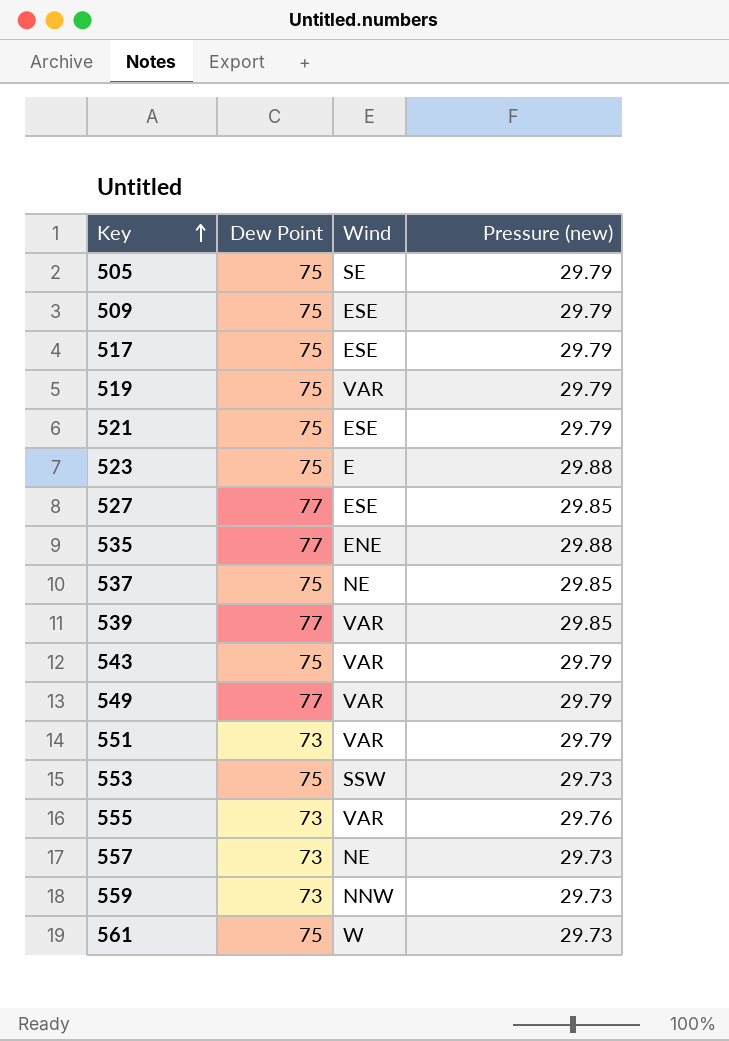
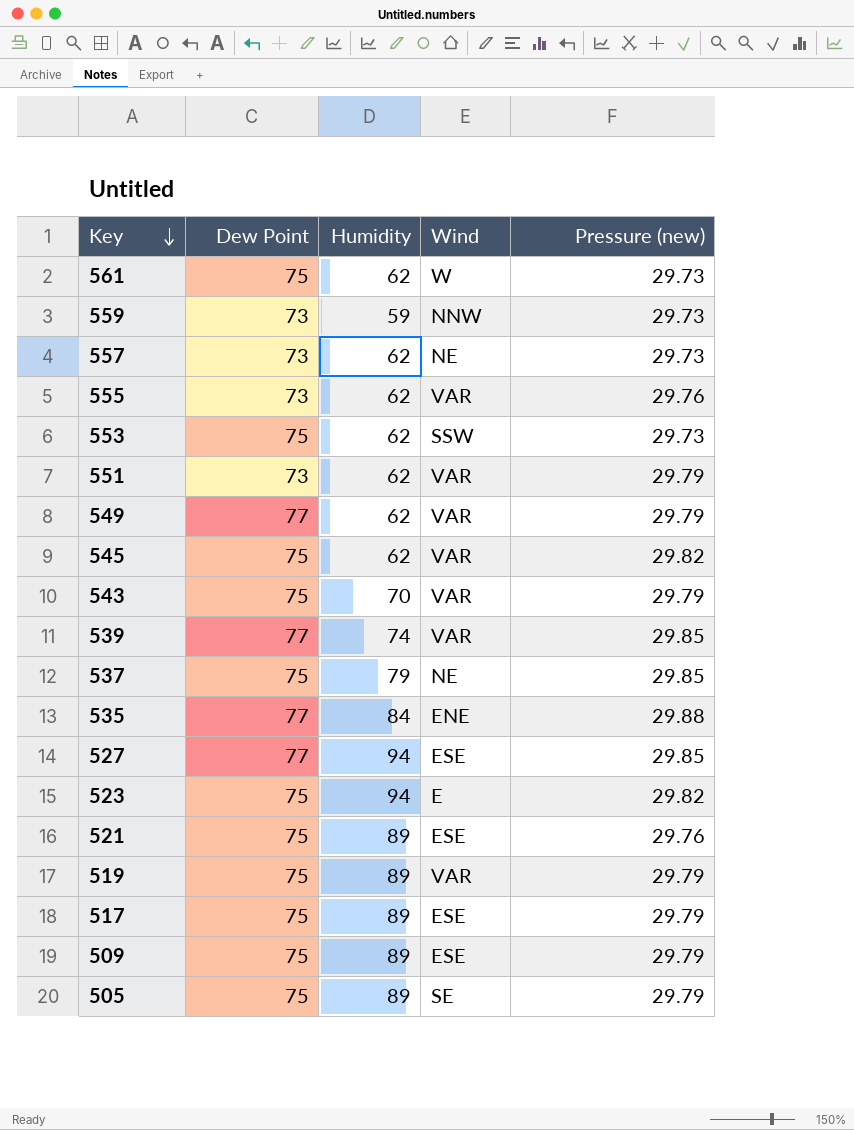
row order: Key ascending -> Key descending
column Humidity | position: none -> 3
row 545: none -> 75 | 62 | VAR | 29.82
523 | Pressure (new): 29.88 -> 29.82
521 | Pressure (new): 29.79 -> 29.76

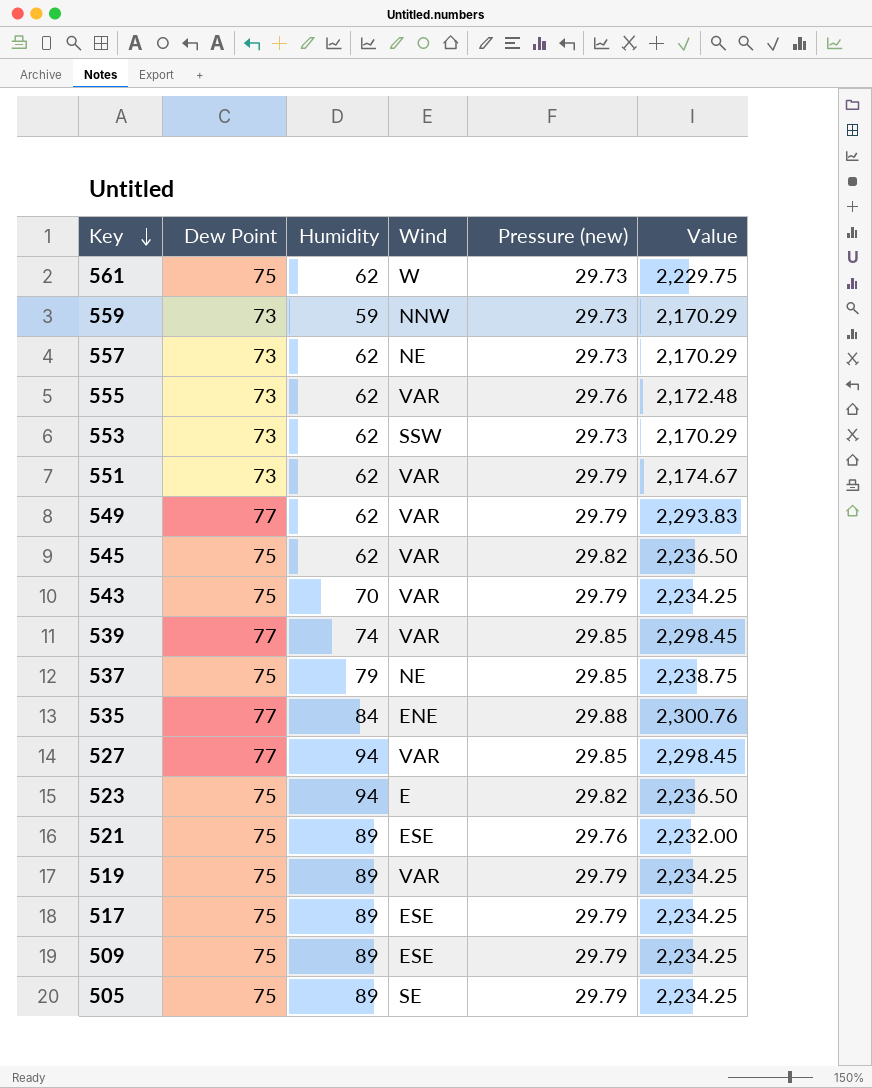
column Value | formula: none -> [Dew Point] * [Pressure (new)]
553 | Dew Point: 75 -> 73
527 | Wind: ESE -> VAR

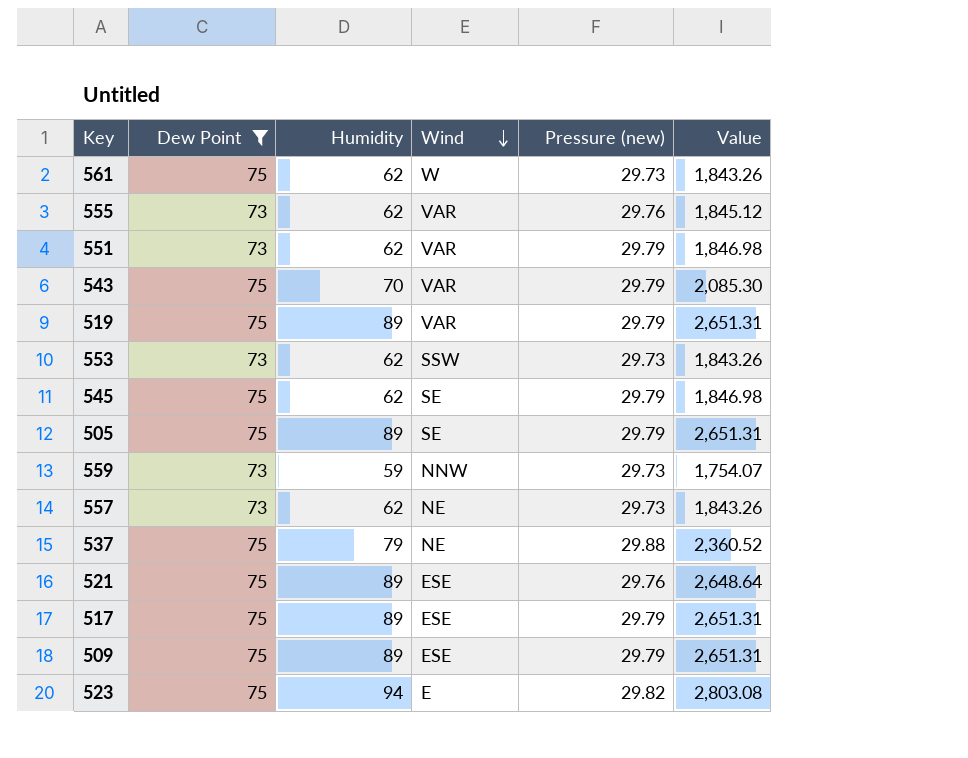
filter: none -> Dew Point != 77
row order: Key descending -> Wind descending
column Value | formula: [Dew Point] * [Pressure (new)] -> [Humidity] * [Pressure (new)]
545 | Wind: VAR -> SE
545 | Pressure (new): 29.82 -> 29.79
537 | Pressure (new): 29.85 -> 29.88

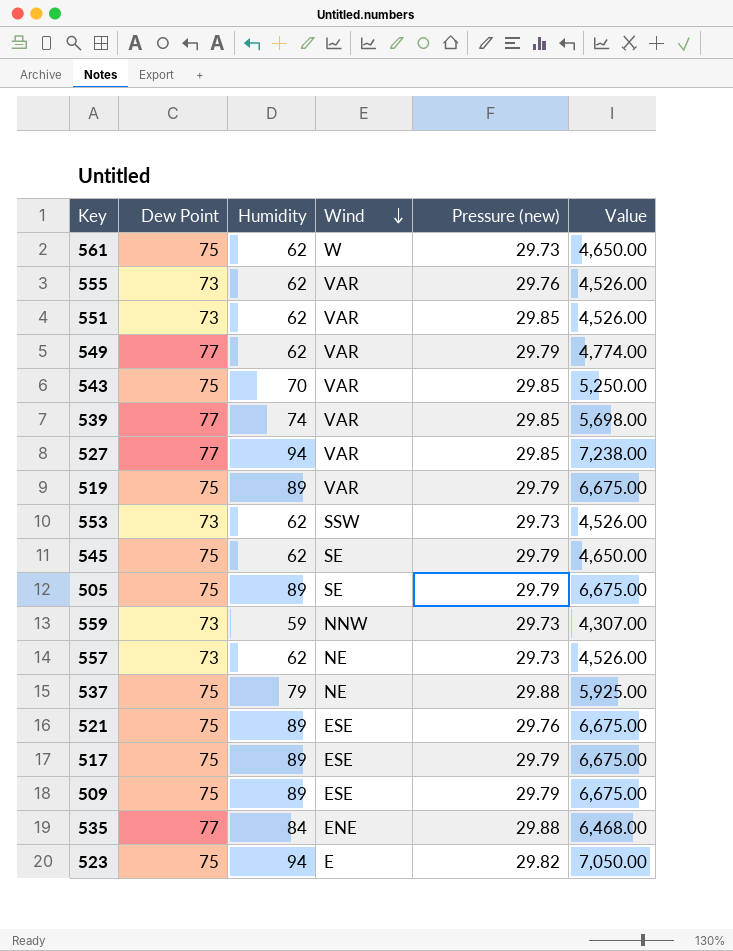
filter: Dew Point != 77 -> none
column Value | formula: [Humidity] * [Pressure (new)] -> [Dew Point] * [Humidity]
551 | Pressure (new): 29.79 -> 29.85
543 | Pressure (new): 29.79 -> 29.85

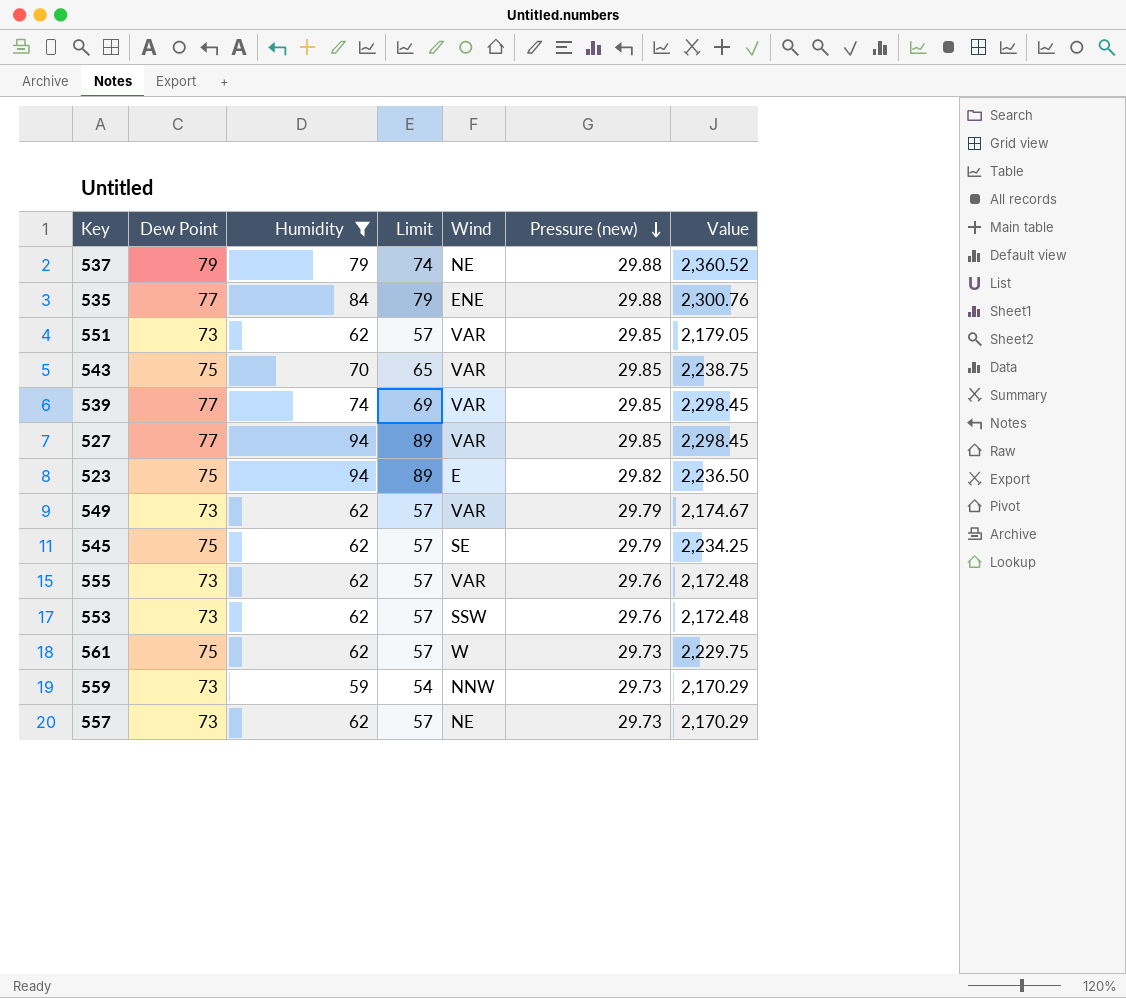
filter: none -> Humidity != 89
row order: Wind descending -> Pressure (new) descending
column Limit | formula: none -> [Humidity] - 5
column Value | formula: [Dew Point] * [Humidity] -> [Dew Point] * [Pressure (new)]
537 | Dew Point: 75 -> 79
549 | Dew Point: 77 -> 73
553 | Pressure (new): 29.73 -> 29.76

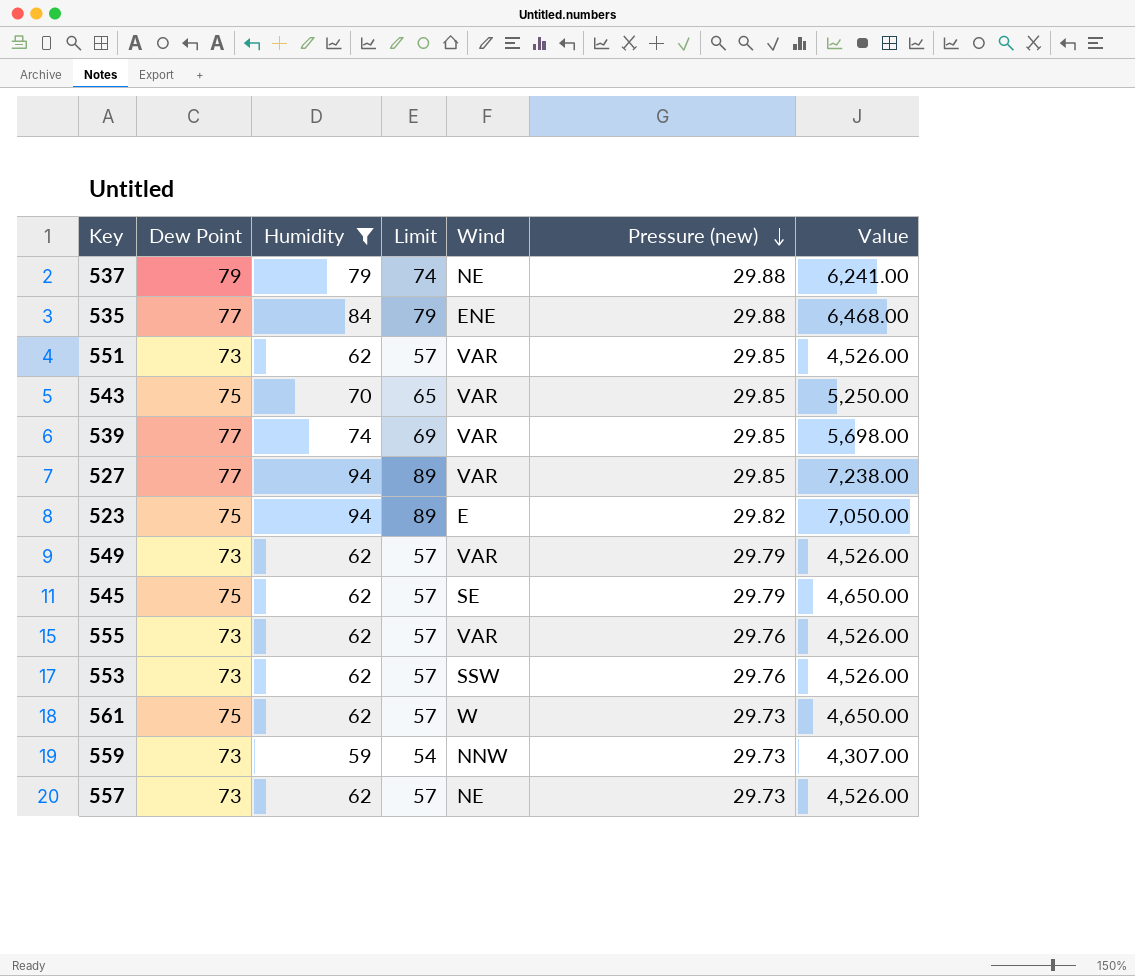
column Value | formula: [Dew Point] * [Pressure (new)] -> [Dew Point] * [Humidity]

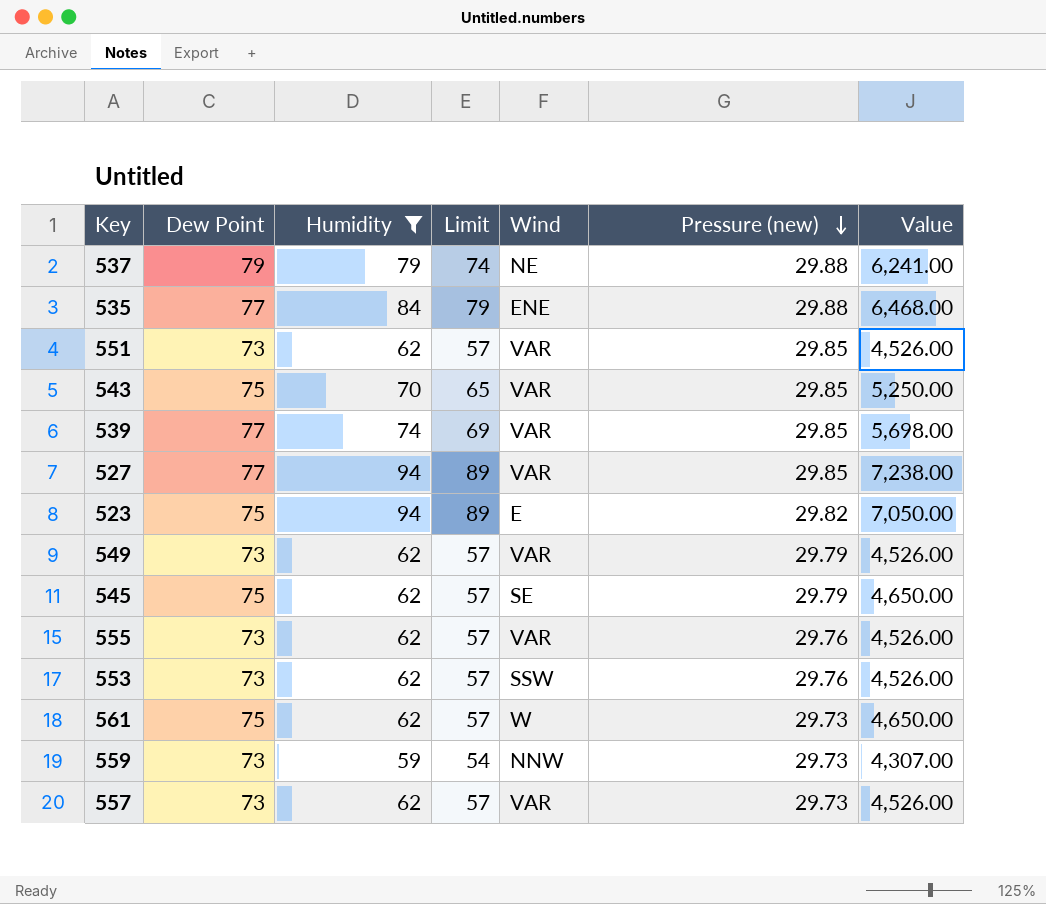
557 | Wind: NE -> VAR

